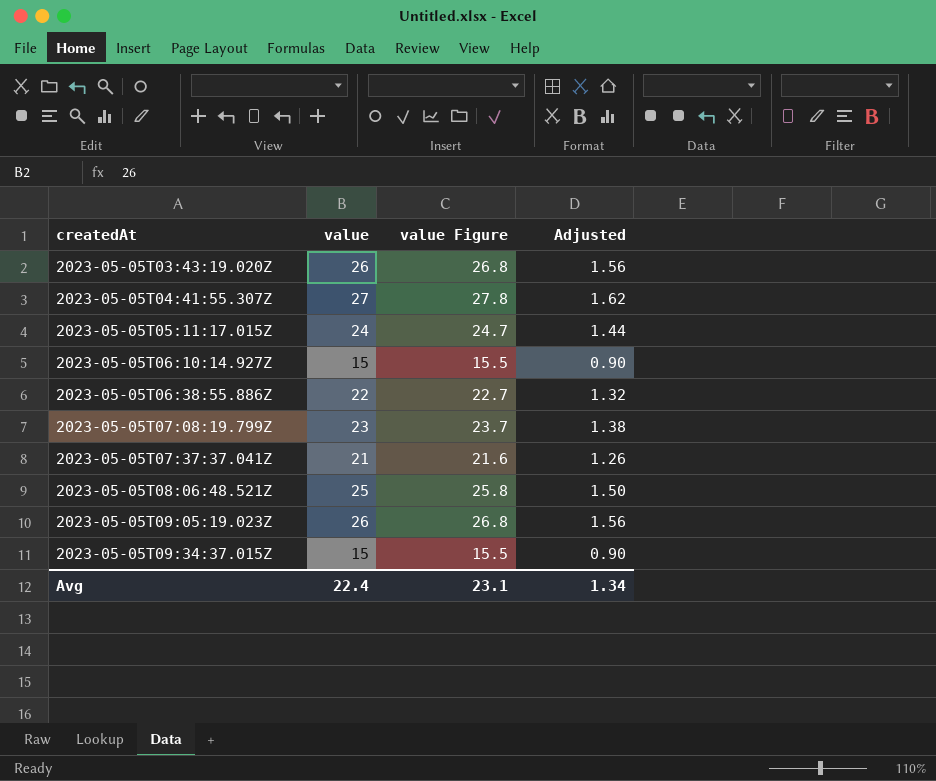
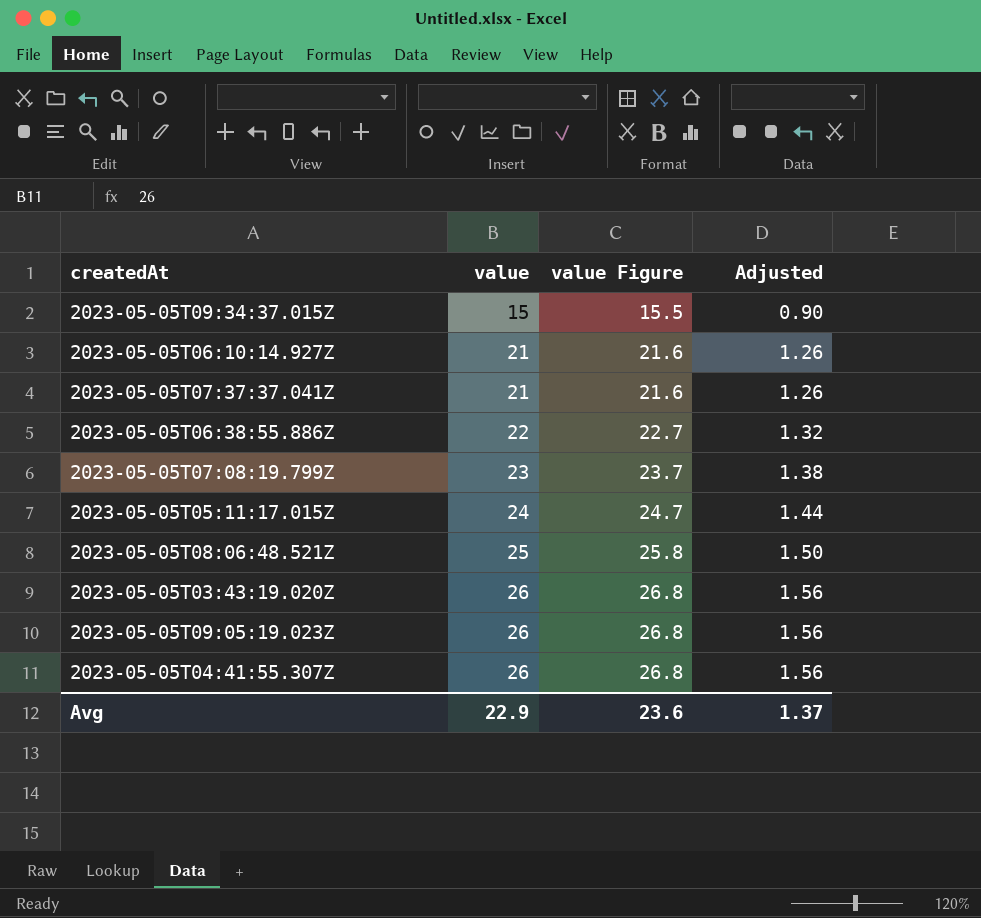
row order: createdAt ascending -> value ascending
2023-05-05T06:10:14.927Z | value: 15 -> 21
2023-05-05T06:10:14.927Z | value Figure: 15.5 -> 21.6
2023-05-05T06:10:14.927Z | Adjusted: 0.90 -> 1.26
2023-05-05T04:41:55.307Z | value: 27 -> 26
2023-05-05T04:41:55.307Z | value Figure: 27.8 -> 26.8
2023-05-05T04:41:55.307Z | Adjusted: 1.62 -> 1.56
Avg | value: 22.4 -> 22.9
Avg | value Figure: 23.1 -> 23.6
Avg | Adjusted: 1.34 -> 1.37

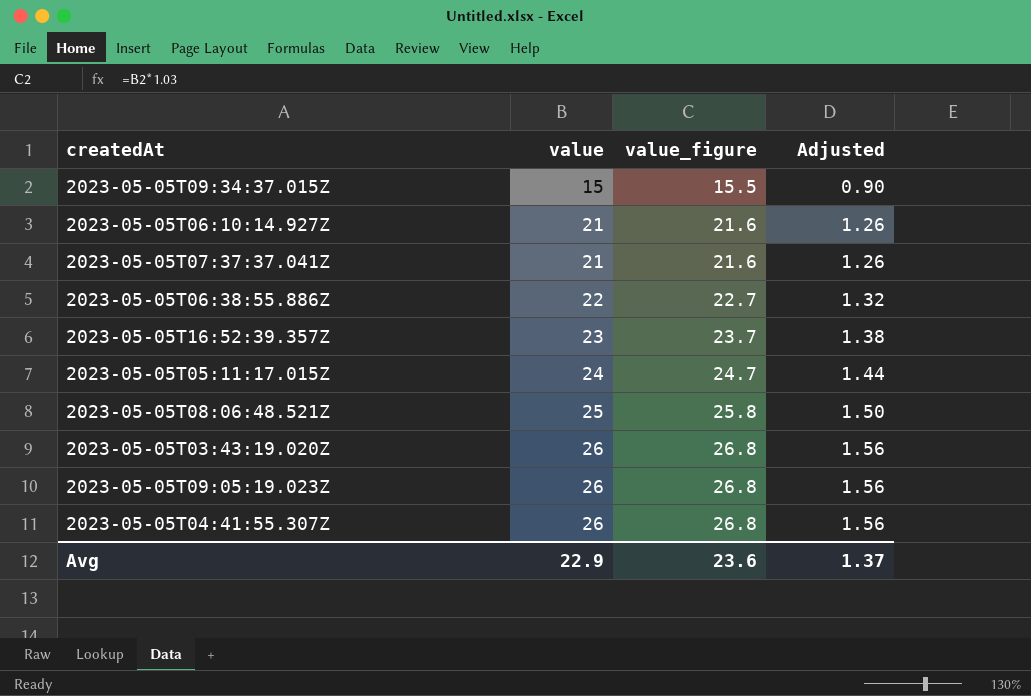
column name: value Figure -> value_figure
row 2023-05-05T07:08:19.799Z: 23 | 23.7 | 1.38 -> none
row 2023-05-05T16:52:39.357Z: none -> 23 | 23.7 | 1.38

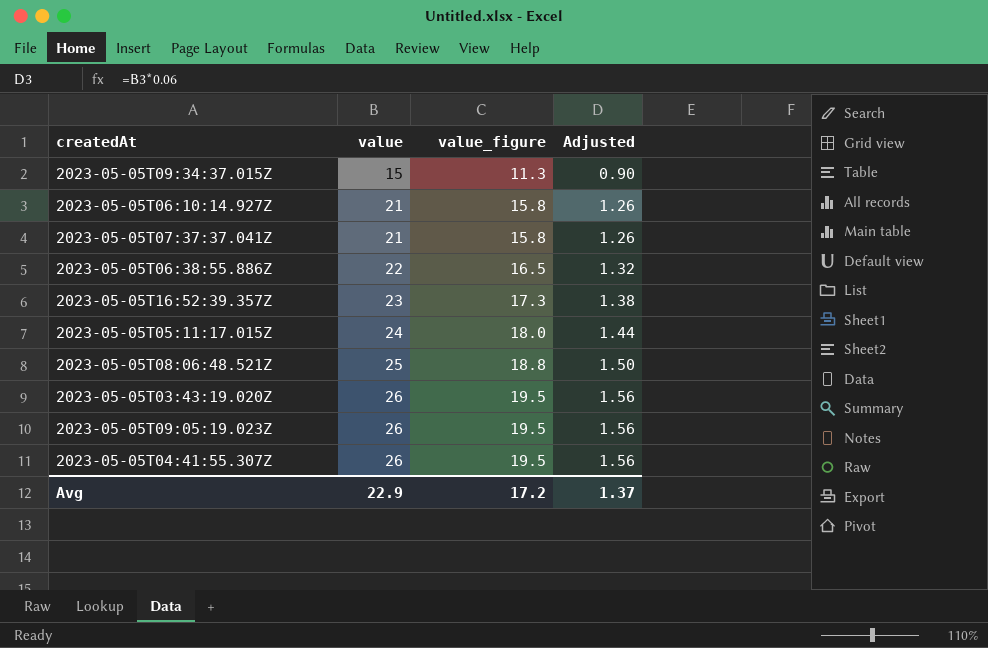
column value_figure | formula: [value] * 1.03 -> [value] * 0.75
Avg | value_figure: 23.6 -> 17.2

